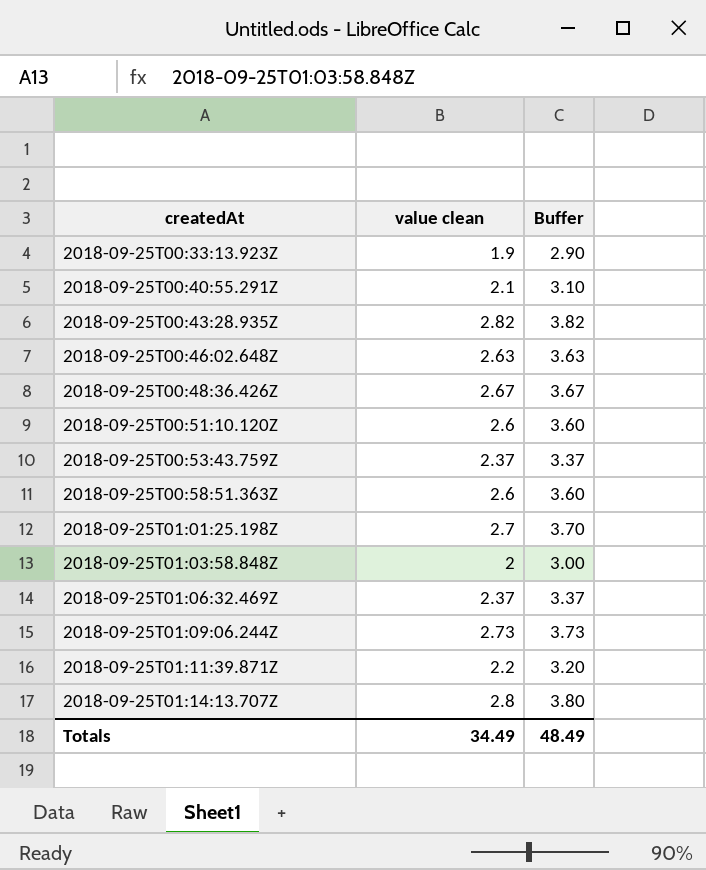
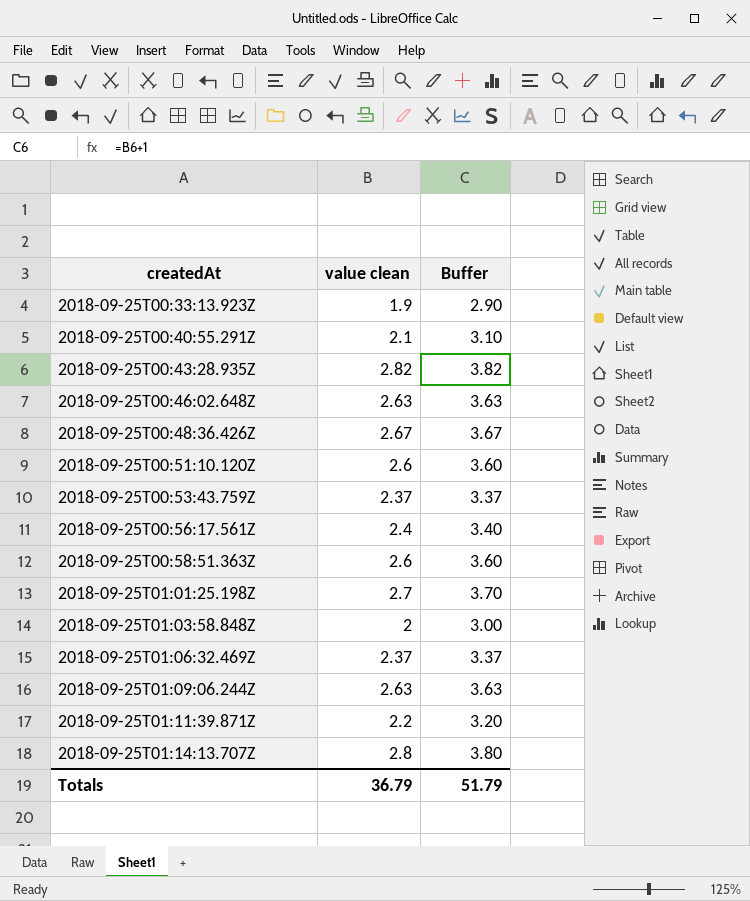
row 2018-09-25T00:56:17.561Z: none -> 2.4 | 3.40
2018-09-25T01:09:06.244Z | value clean: 2.73 -> 2.63
2018-09-25T01:09:06.244Z | Buffer: 3.73 -> 3.63
Totals | value clean: 34.49 -> 36.79
Totals | Buffer: 48.49 -> 51.79

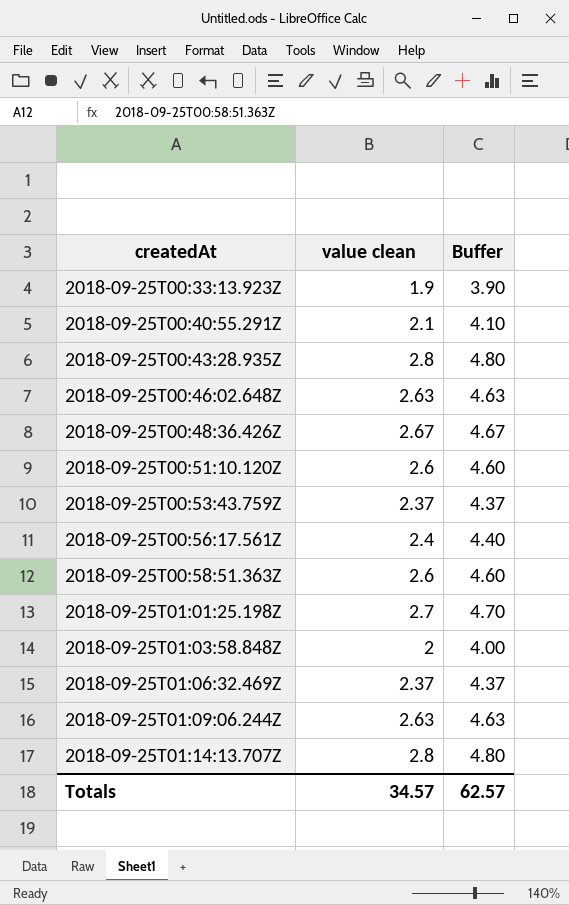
column Buffer | formula: [value clean] + 1 -> [value clean] + 2
row 2018-09-25T01:11:39.871Z: 2.2 | 3.20 -> none
2018-09-25T00:43:28.935Z | value clean: 2.82 -> 2.8
Totals | value clean: 36.79 -> 34.57
Totals | Buffer: 51.79 -> 62.57

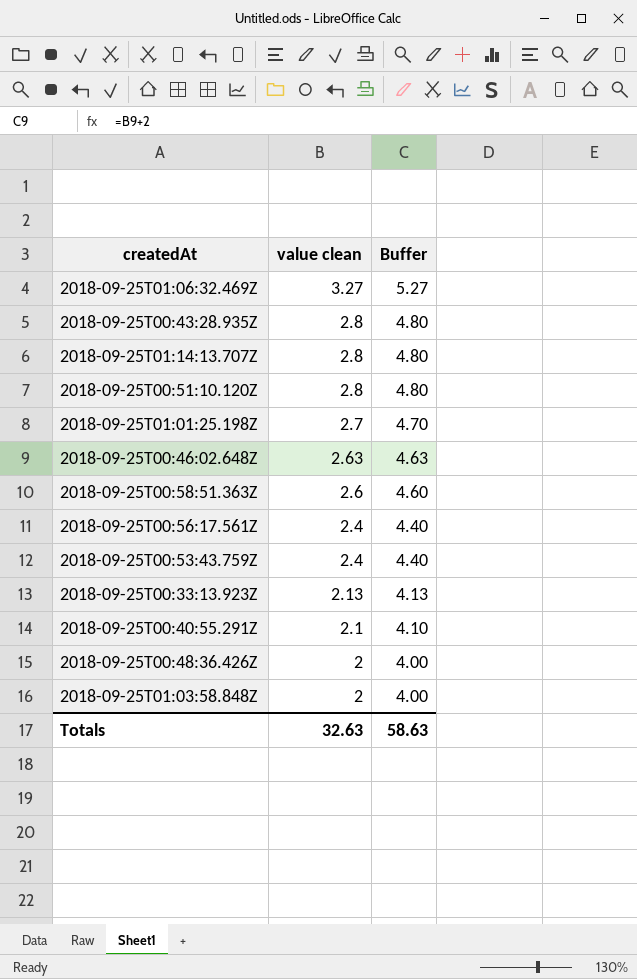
row order: createdAt ascending -> value clean descending
row 2018-09-25T01:09:06.244Z: 2.63 | 4.63 -> none
2018-09-25T01:06:32.469Z | value clean: 2.37 -> 3.27
2018-09-25T01:06:32.469Z | Buffer: 4.37 -> 5.27
2018-09-25T00:51:10.120Z | value clean: 2.6 -> 2.8
2018-09-25T00:51:10.120Z | Buffer: 4.60 -> 4.80
2018-09-25T00:53:43.759Z | value clean: 2.37 -> 2.4
2018-09-25T00:53:43.759Z | Buffer: 4.37 -> 4.40
2018-09-25T00:33:13.923Z | value clean: 1.9 -> 2.13
2018-09-25T00:33:13.923Z | Buffer: 3.90 -> 4.13
2018-09-25T00:48:36.426Z | value clean: 2.67 -> 2
2018-09-25T00:48:36.426Z | Buffer: 4.67 -> 4.00
Totals | value clean: 34.57 -> 32.63
Totals | Buffer: 62.57 -> 58.63

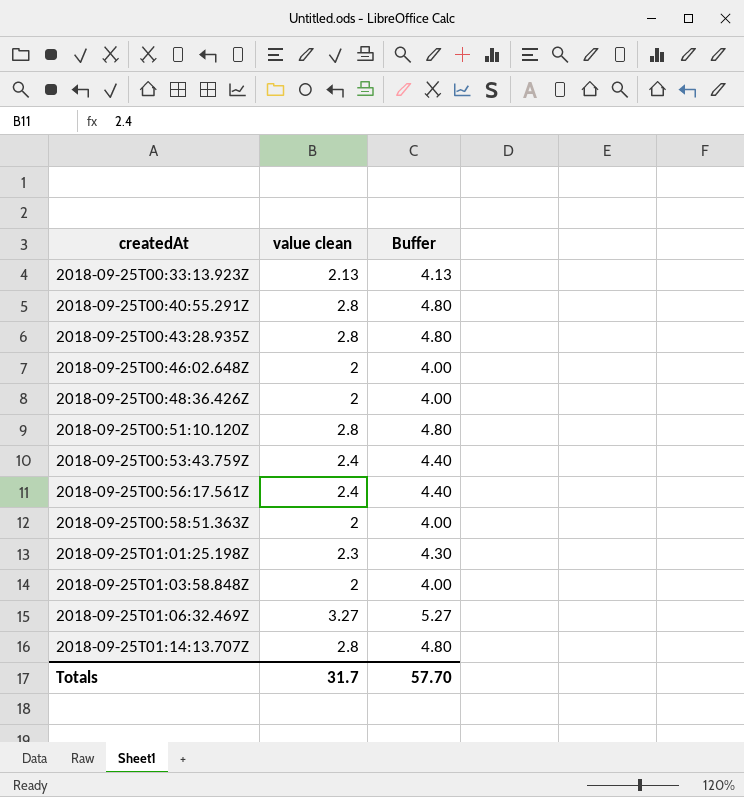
row order: value clean descending -> createdAt ascending
2018-09-25T00:40:55.291Z | value clean: 2.1 -> 2.8
2018-09-25T00:40:55.291Z | Buffer: 4.10 -> 4.80
2018-09-25T00:46:02.648Z | value clean: 2.63 -> 2
2018-09-25T00:46:02.648Z | Buffer: 4.63 -> 4.00
2018-09-25T00:58:51.363Z | value clean: 2.6 -> 2
2018-09-25T00:58:51.363Z | Buffer: 4.60 -> 4.00
2018-09-25T01:01:25.198Z | value clean: 2.7 -> 2.3
2018-09-25T01:01:25.198Z | Buffer: 4.70 -> 4.30
Totals | value clean: 32.63 -> 31.7
Totals | Buffer: 58.63 -> 57.70

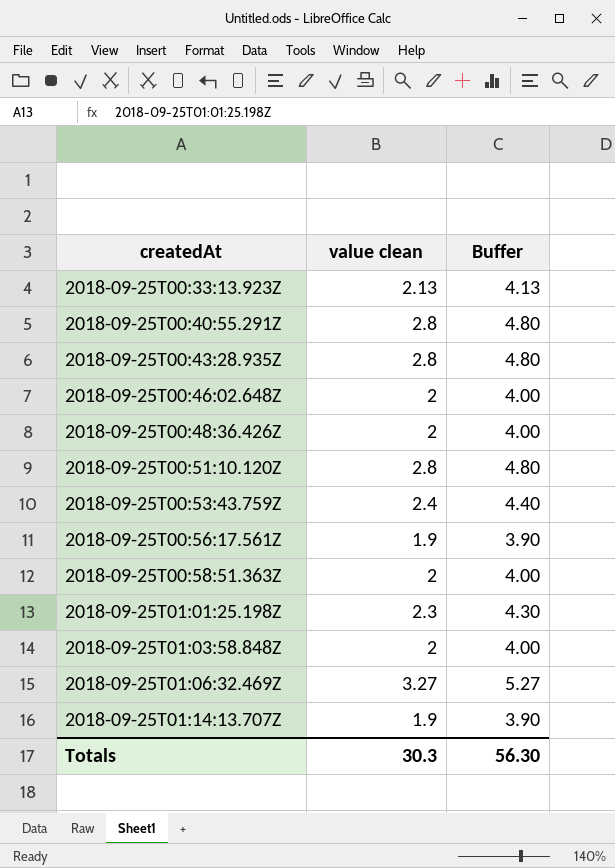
2018-09-25T00:56:17.561Z | value clean: 2.4 -> 1.9
2018-09-25T00:56:17.561Z | Buffer: 4.40 -> 3.90
2018-09-25T01:14:13.707Z | value clean: 2.8 -> 1.9
2018-09-25T01:14:13.707Z | Buffer: 4.80 -> 3.90
Totals | value clean: 31.7 -> 30.3
Totals | Buffer: 57.70 -> 56.30

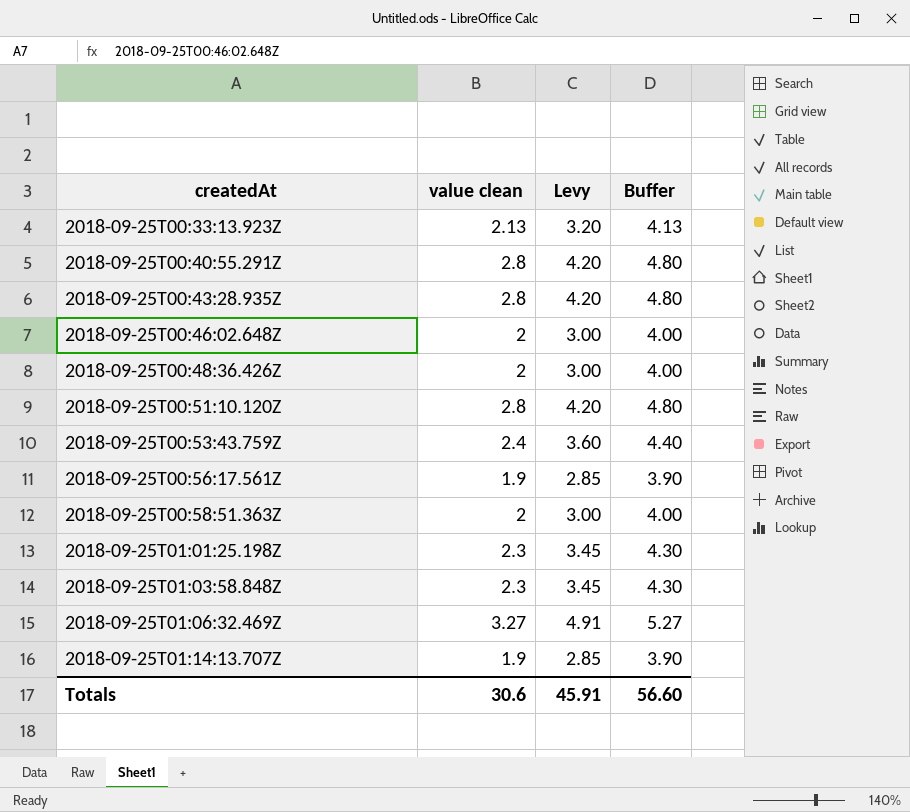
column Levy | formula: none -> [value clean] * 1.5
2018-09-25T01:03:58.848Z | value clean: 2 -> 2.3
2018-09-25T01:03:58.848Z | Buffer: 4.00 -> 4.30
Totals | value clean: 30.3 -> 30.6
Totals | Buffer: 56.30 -> 56.60

